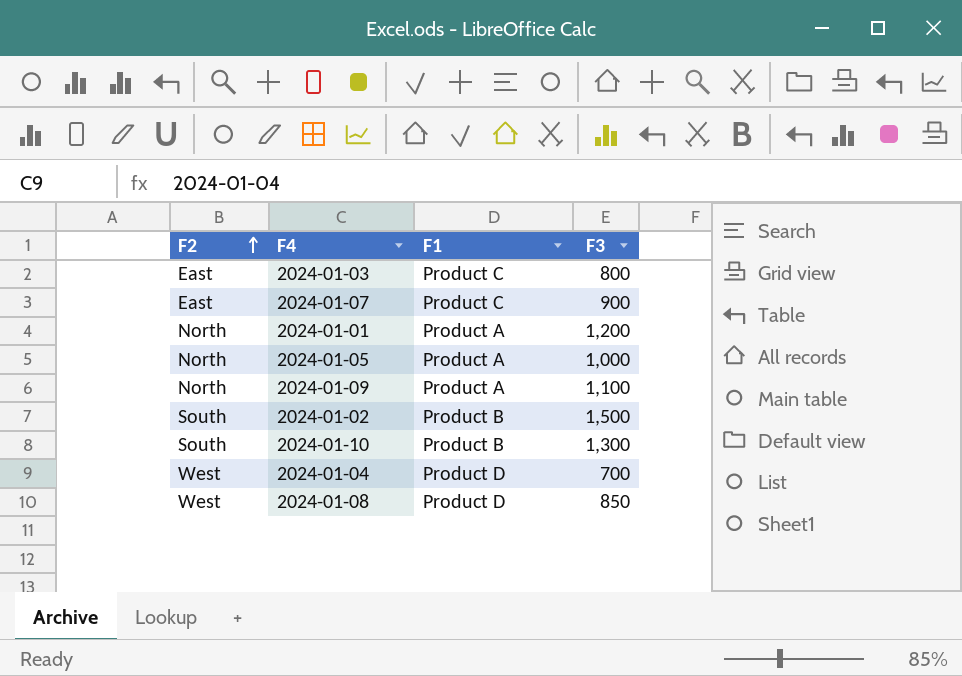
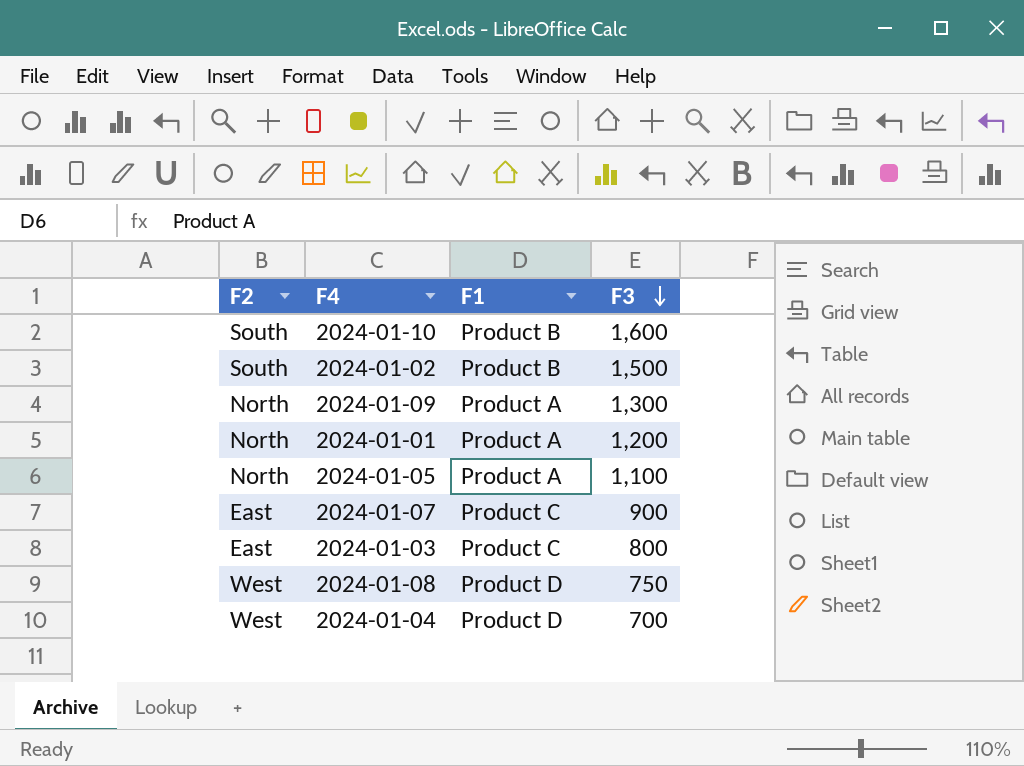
row order: F2 ascending -> F3 descending
2024-01-10 | F3: 1,300 -> 1,600
2024-01-09 | F3: 1,100 -> 1,300
2024-01-05 | F3: 1,000 -> 1,100
2024-01-08 | F3: 850 -> 750

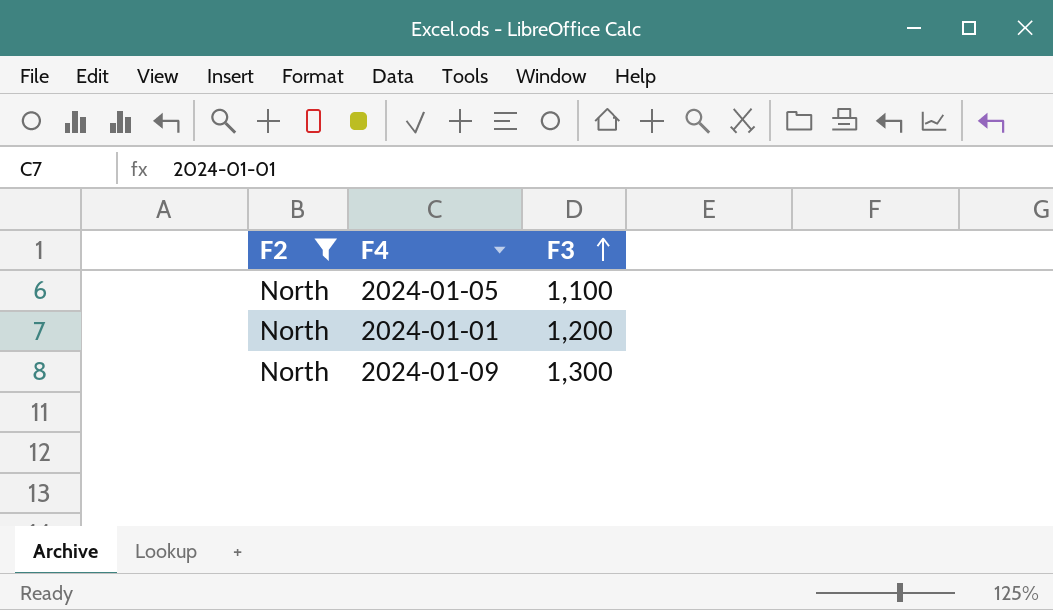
filter: none -> F2 = North
row order: F3 descending -> F3 ascending
column F1 | position: 3 -> none

